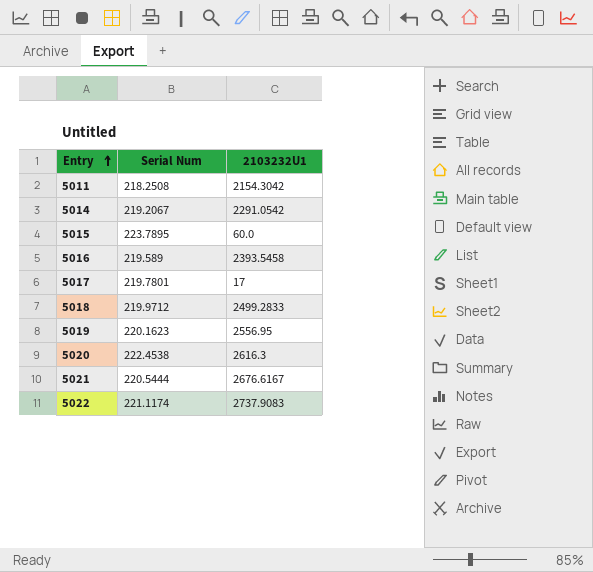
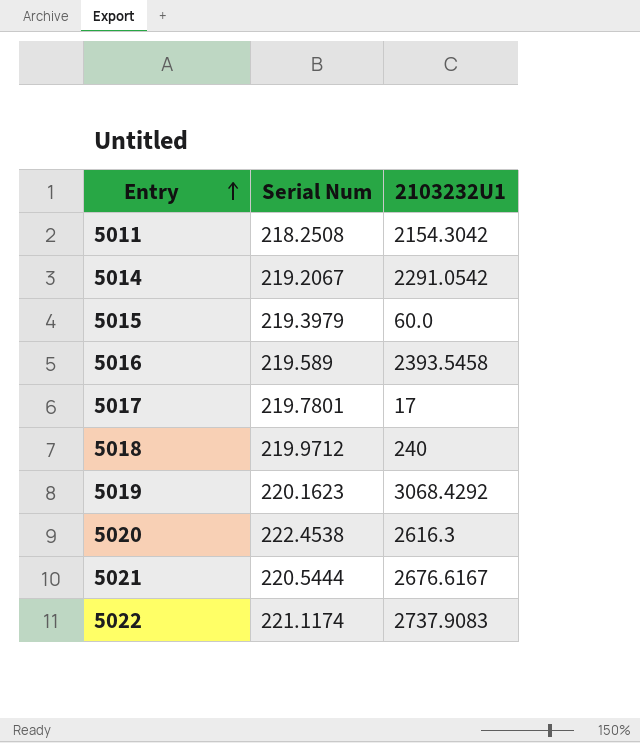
5015 | Serial Num: 223.7895 -> 219.3979
5018 | 2103232U1: 2499.2833 -> 240
5019 | 2103232U1: 2556.95 -> 3068.4292

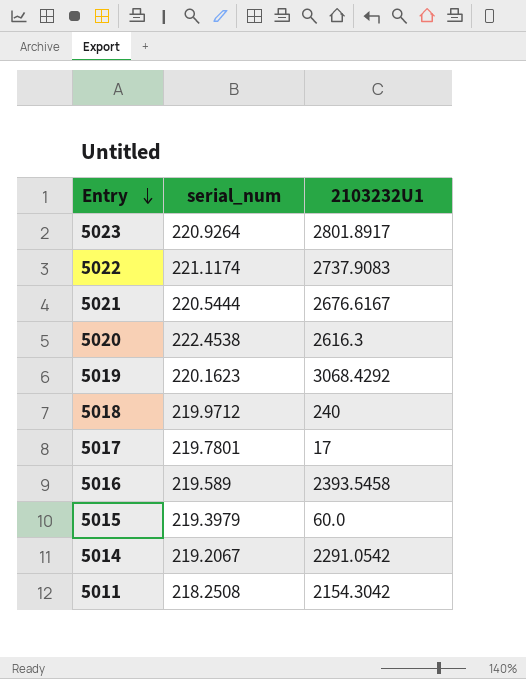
row order: Entry ascending -> Entry descending
column name: Serial Num -> serial_num
row 5023: none -> 220.9264 | 2801.8917

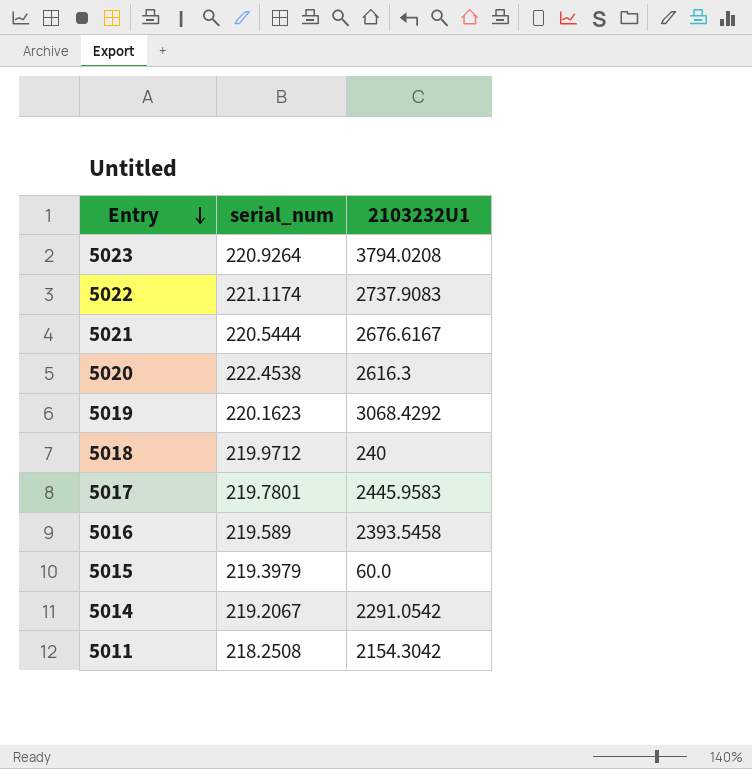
5023 | 2103232U1: 2801.8917 -> 3794.0208
5017 | 2103232U1: 17 -> 2445.9583

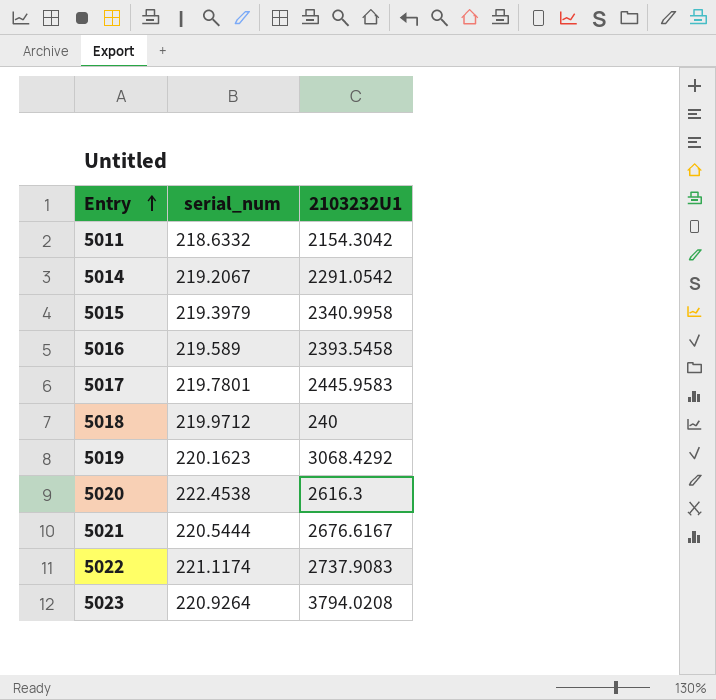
row order: Entry descending -> Entry ascending
5011 | serial_num: 218.2508 -> 218.6332
5015 | 2103232U1: 60.0 -> 2340.9958

